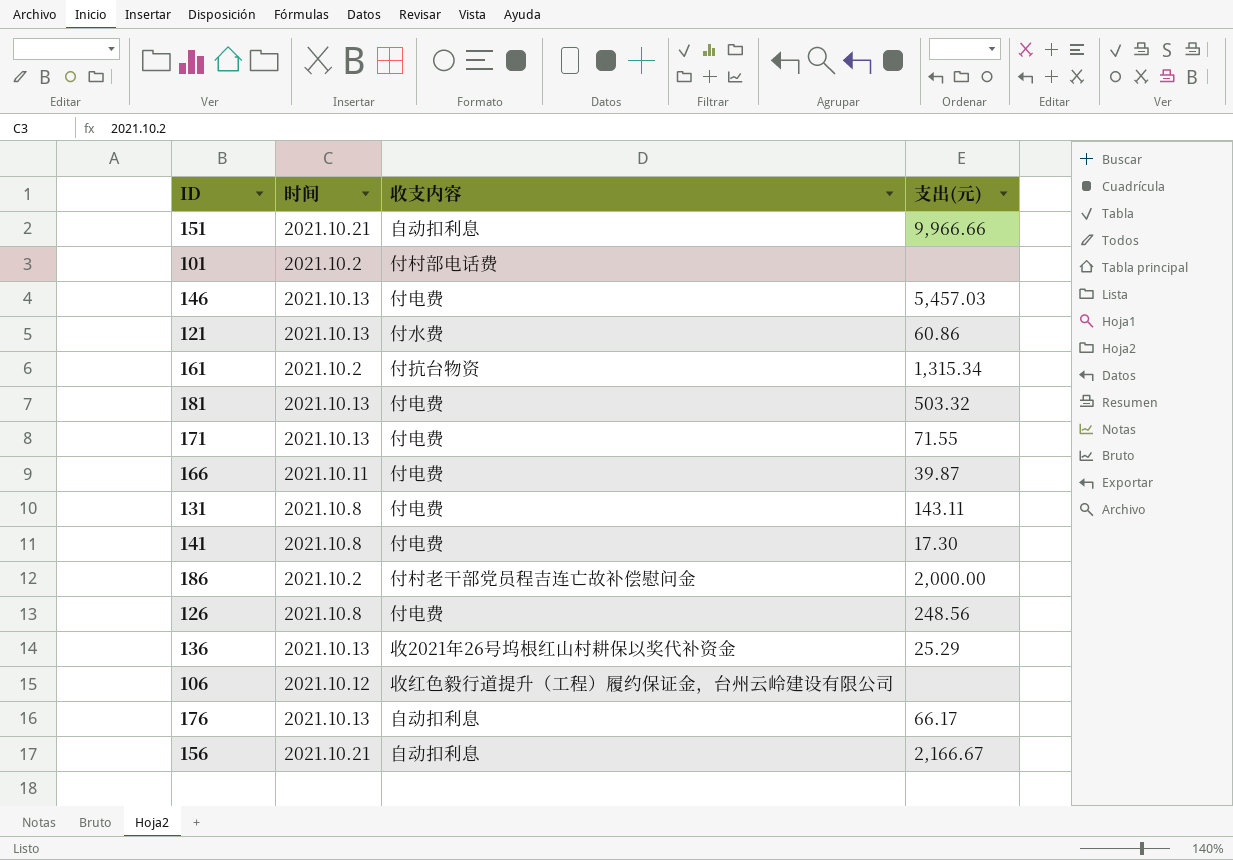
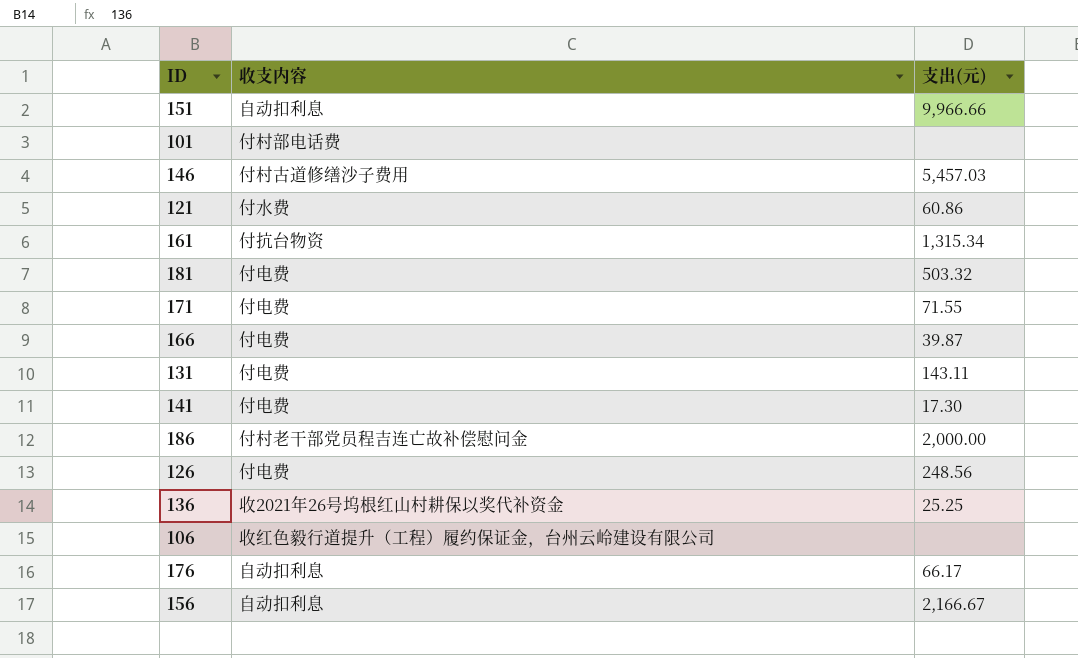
column 时间 | position: 2 -> none
146 | 收支内容: 付电费 -> 付村古道修缮沙子费用
136 | 支出(元): 25.29 -> 25.25

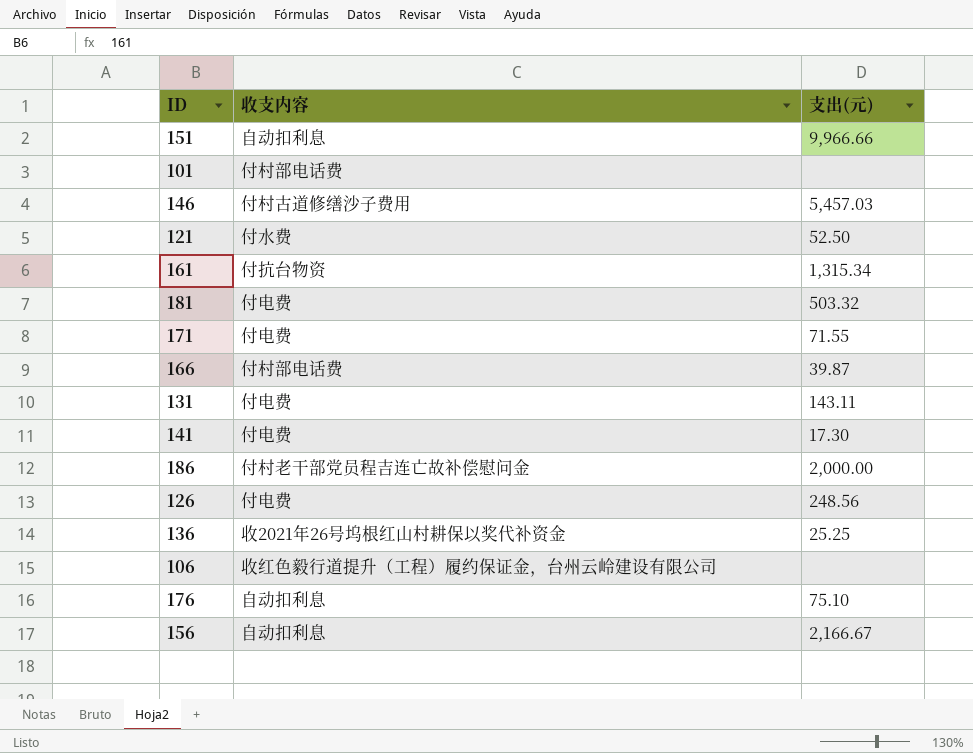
121 | 支出(元): 60.86 -> 52.50
166 | 收支内容: 付电费 -> 付村部电话费
176 | 支出(元): 66.17 -> 75.10

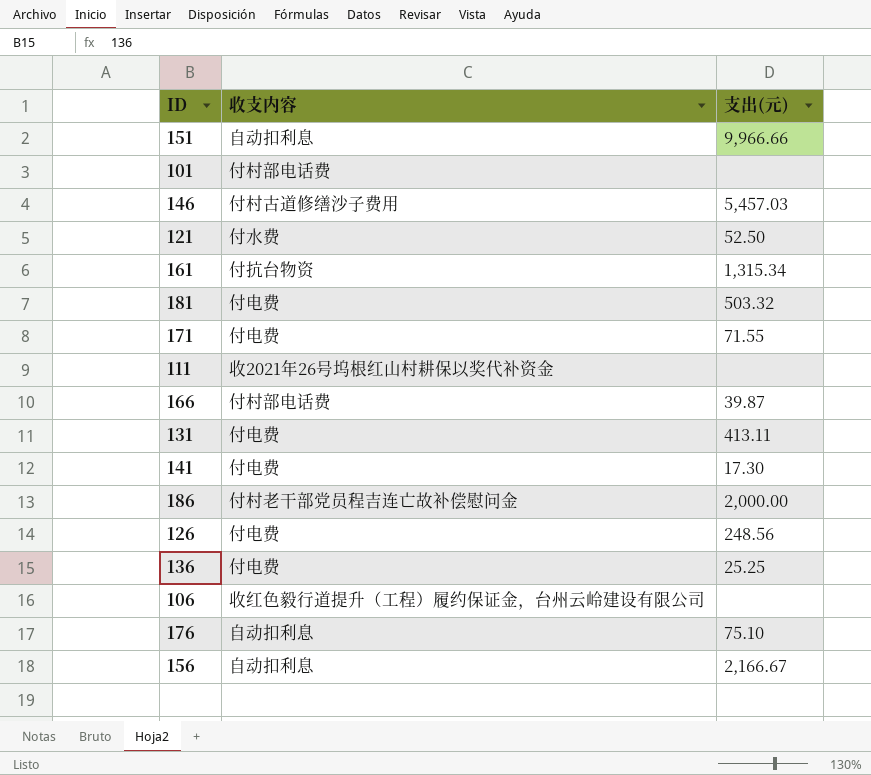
row 111: none -> 收2021年26号坞根红山村耕保以奖代补资金 | none
131 | 支出(元): 143.11 -> 413.11
136 | 收支内容: 收2021年26号坞根红山村耕保以奖代补资金 -> 付电费

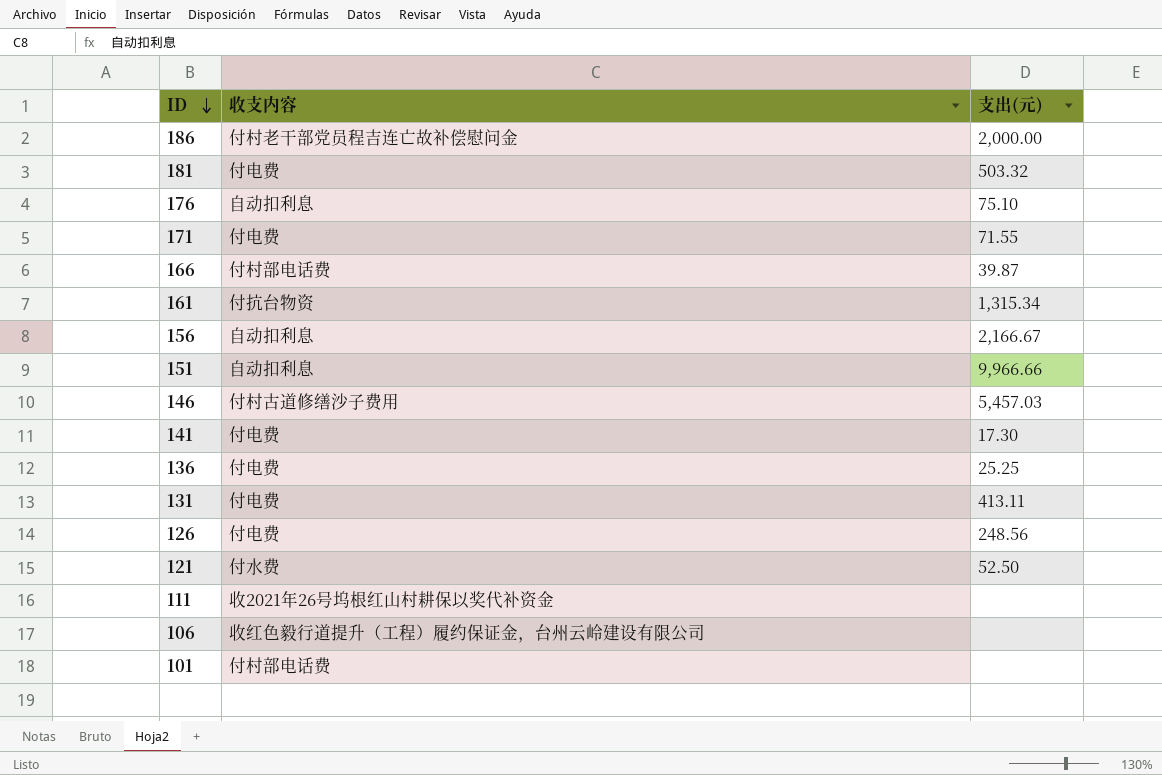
row order: none -> ID descending

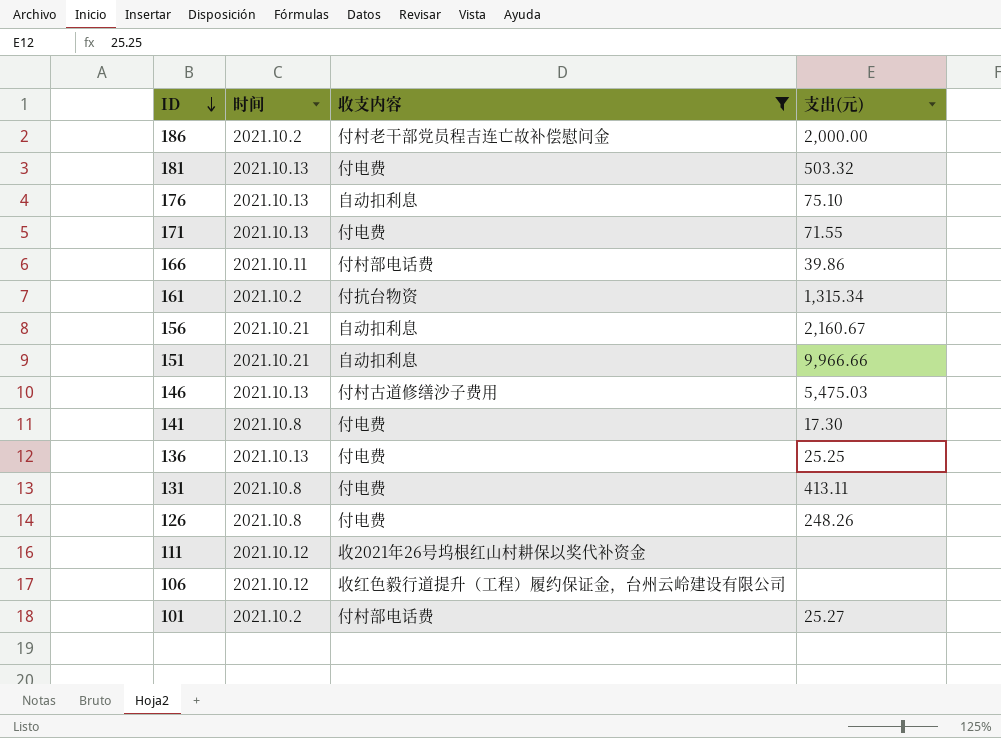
filter: none -> 收支内容 != 付水费
column 时间 | position: none -> 2
166 | 支出(元): 39.87 -> 39.86
156 | 支出(元): 2,166.67 -> 2,160.67
146 | 支出(元): 5,457.03 -> 5,475.03
126 | 支出(元): 248.56 -> 248.26
101 | 支出(元): none -> 25.27

